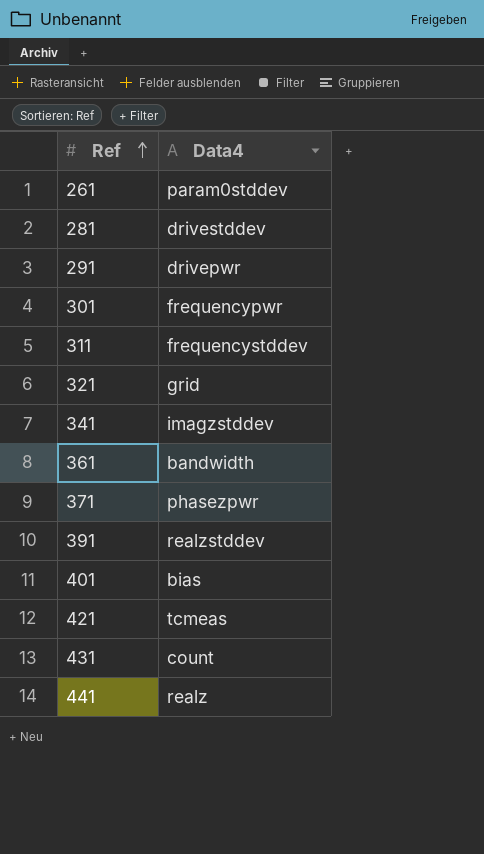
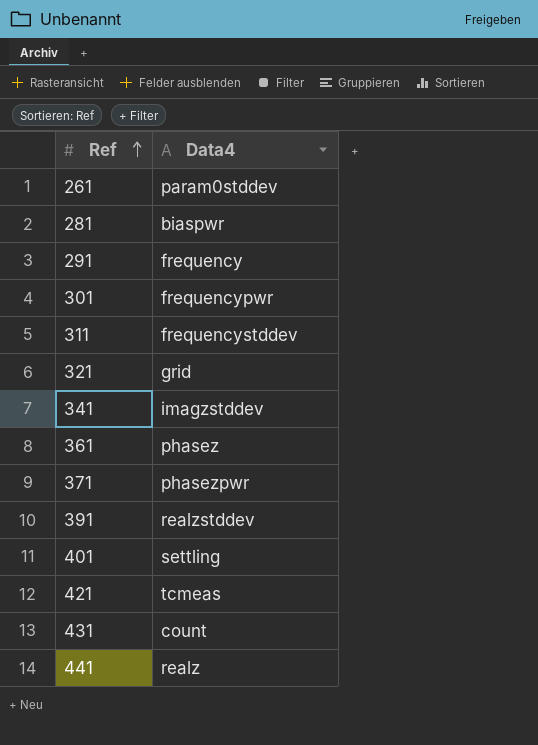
281 | Data4: drivestddev -> biaspwr
291 | Data4: drivepwr -> frequency
361 | Data4: bandwidth -> phasez
401 | Data4: bias -> settling

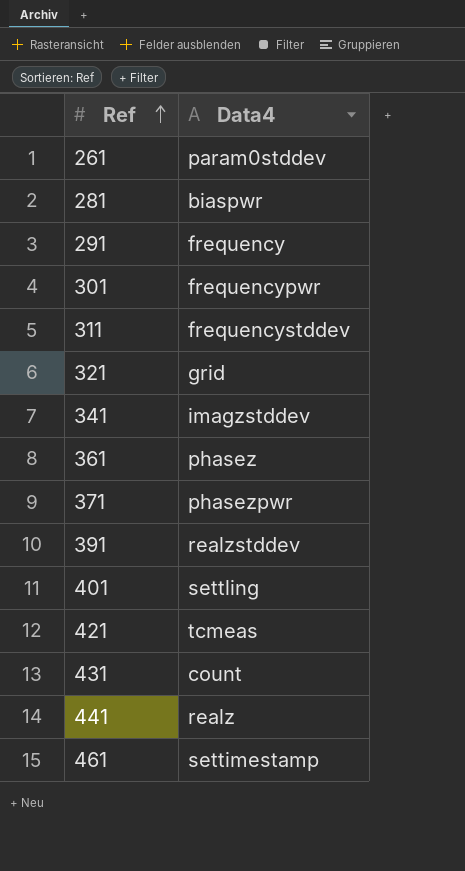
row 461: none -> settimestamp

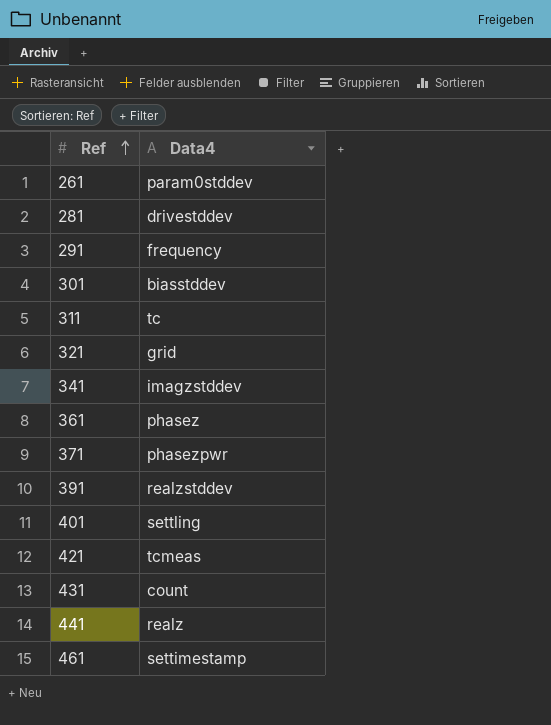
281 | Data4: biaspwr -> drivestddev
301 | Data4: frequencypwr -> biasstddev
311 | Data4: frequencystddev -> tc

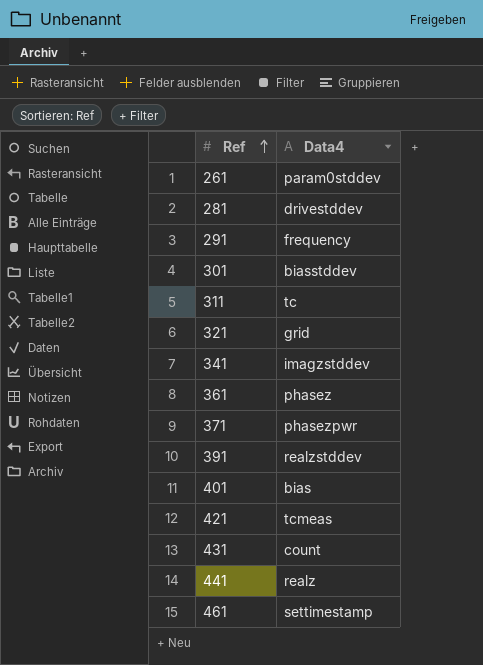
401 | Data4: settling -> bias

